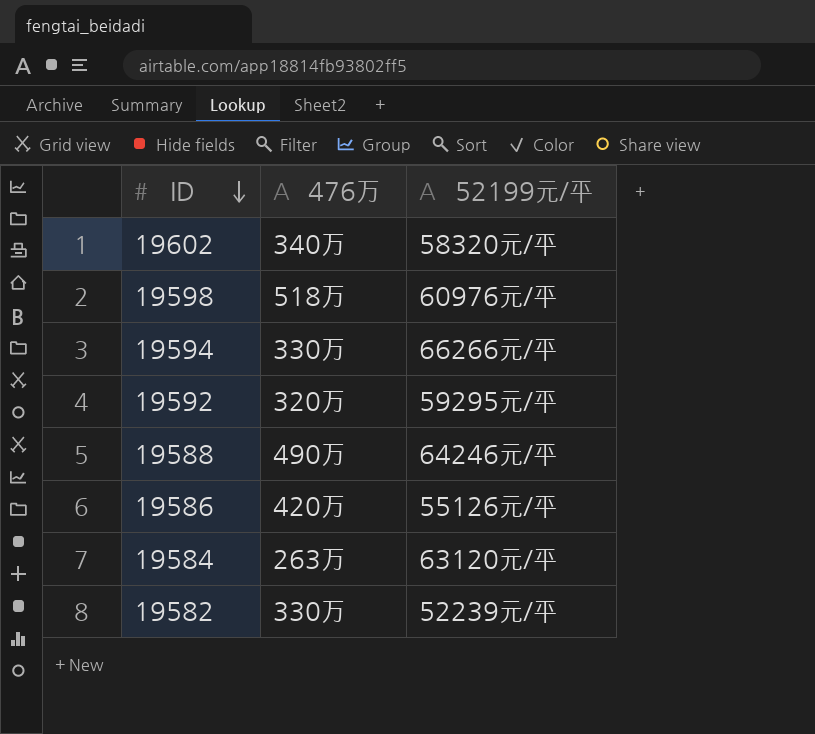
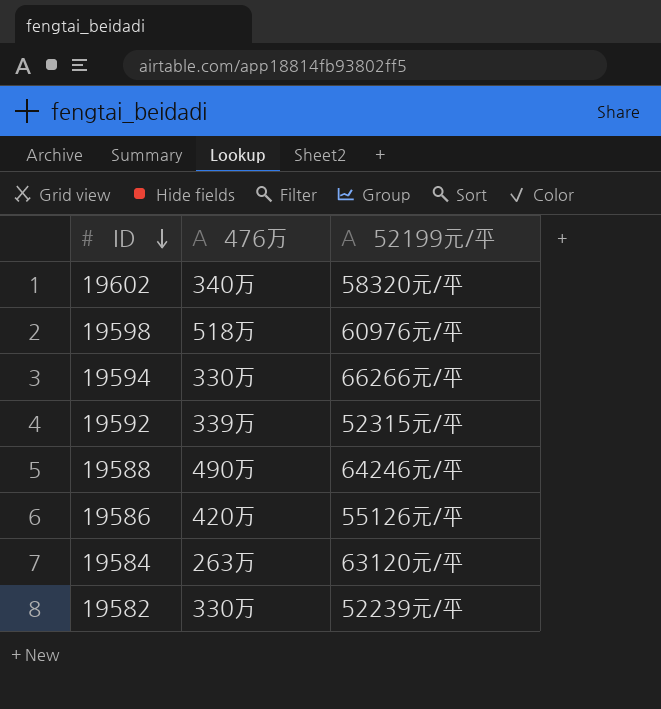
19592 | 476万: 320万 -> 339万
19592 | 52199元/平: 59295元/平 -> 52315元/平

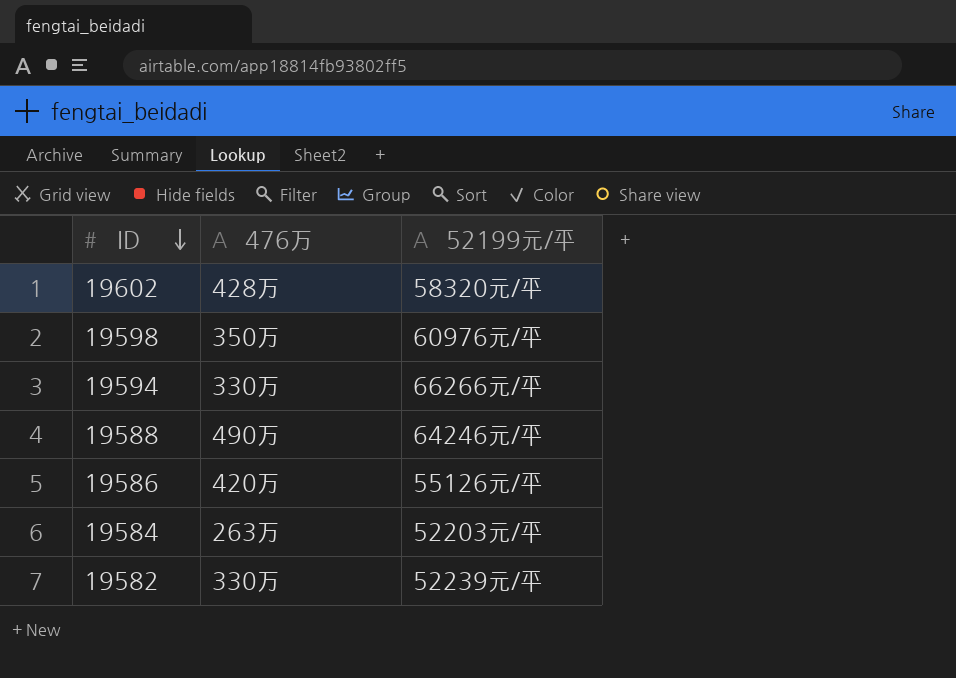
row 19592: 339万 | 52315元/平 -> none
19602 | 476万: 340万 -> 428万
19598 | 476万: 518万 -> 350万
19584 | 52199元/平: 63120元/平 -> 52203元/平

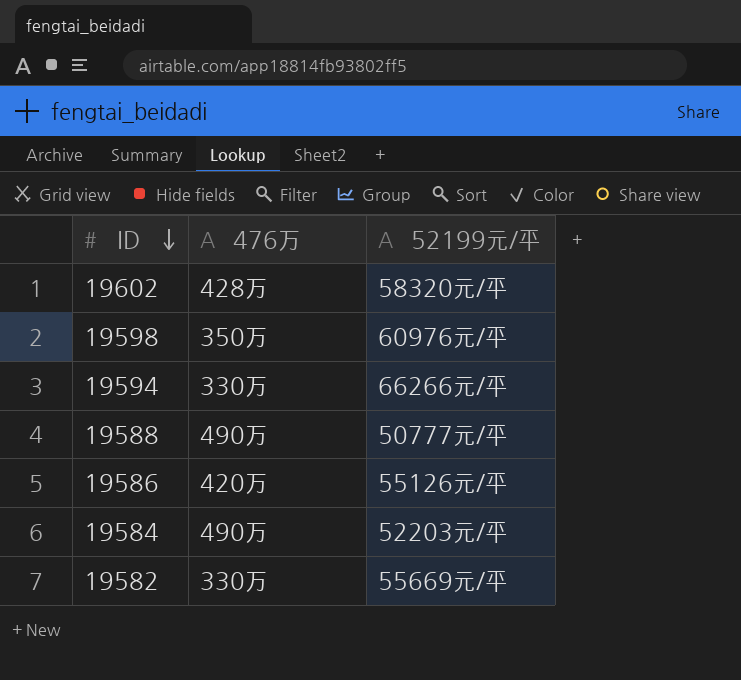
19588 | 52199元/平: 64246元/平 -> 50777元/平
19584 | 476万: 263万 -> 490万
19582 | 52199元/平: 52239元/平 -> 55669元/平

